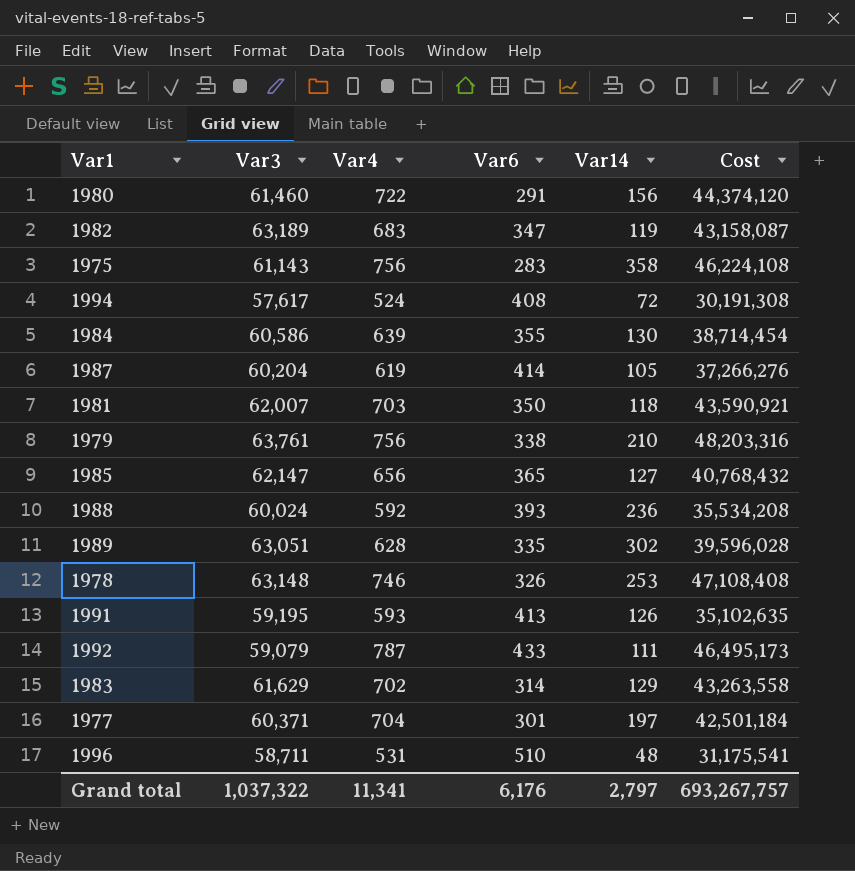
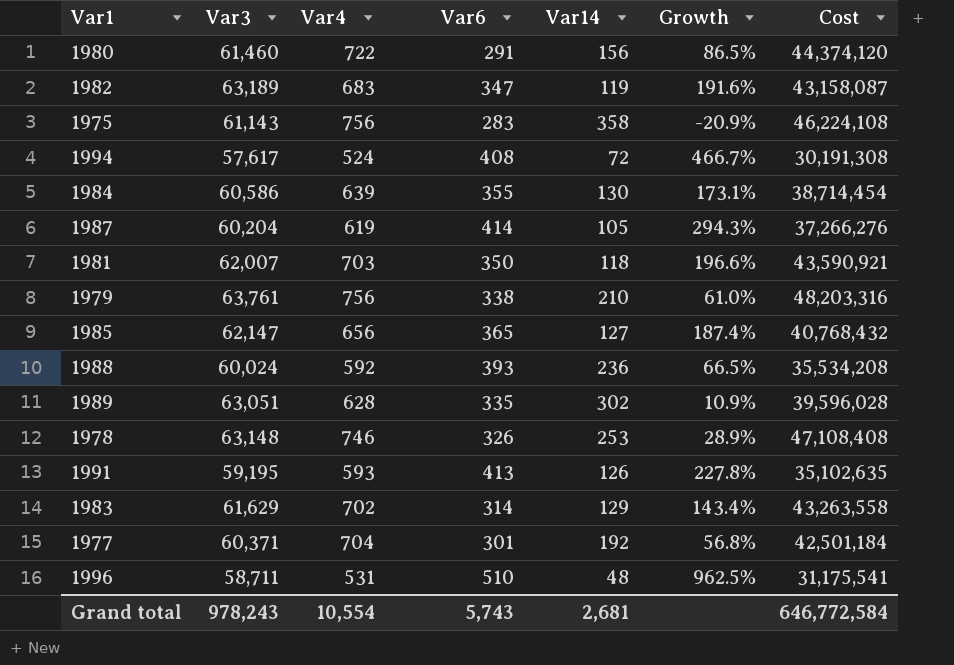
column Growth | formula: none -> ([Var6] - [Var14]) / [Var14]
row 1992: 59,079 | 787 | 433 | 111 | 46,495,173 -> none
1977 | Var14: 197 -> 192
Grand total | Var3: 1,037,322 -> 978,243
Grand total | Var4: 11,341 -> 10,554
Grand total | Var6: 6,176 -> 5,743
Grand total | Var14: 2,797 -> 2,681
Grand total | Cost: 693,267,757 -> 646,772,584

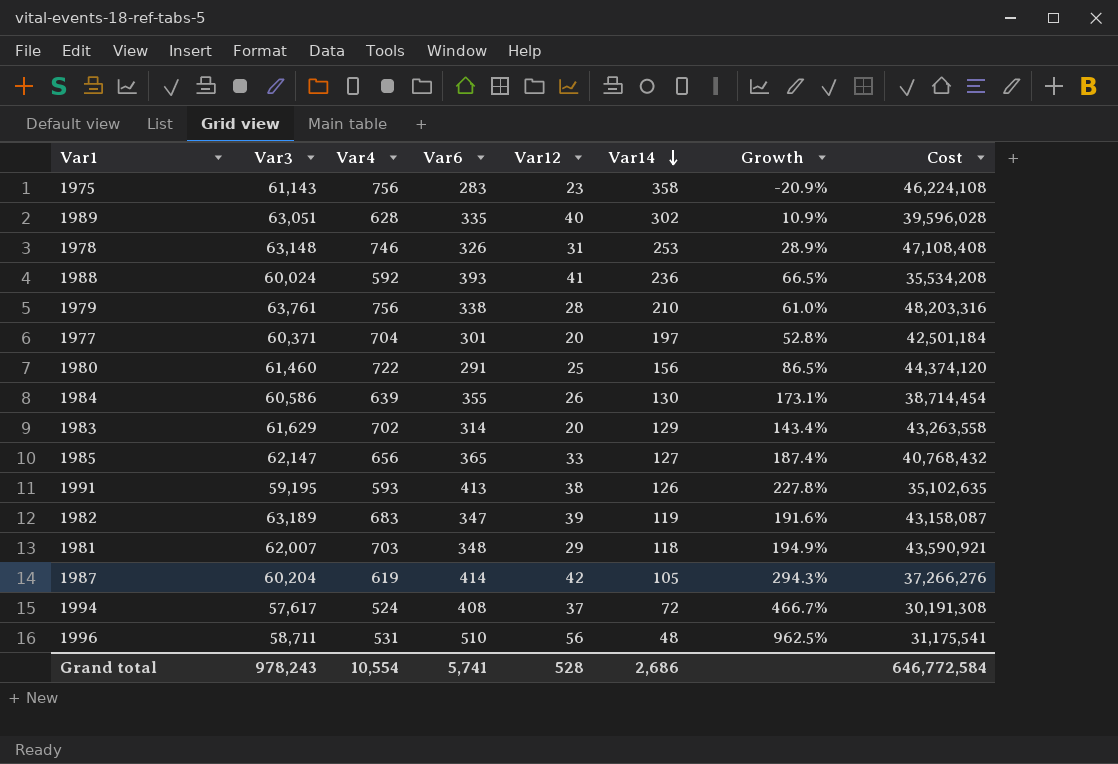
row order: none -> Var14 descending
column Var12 | position: none -> 5
1977 | Var14: 192 -> 197
1977 | Growth: 56.8% -> 52.8%
1981 | Var6: 350 -> 348
1981 | Growth: 196.6% -> 194.9%
Grand total | Var6: 5,743 -> 5,741
Grand total | Var14: 2,681 -> 2,686

